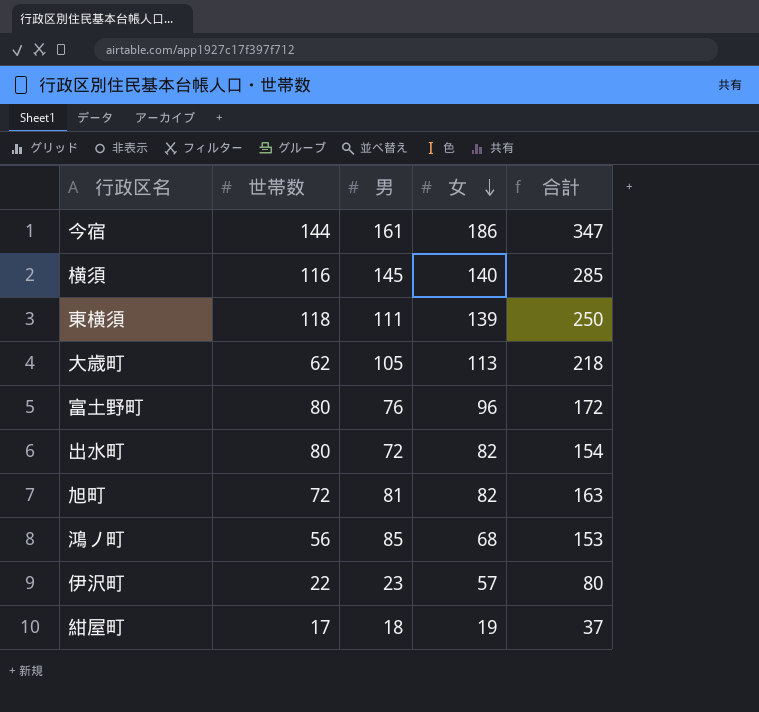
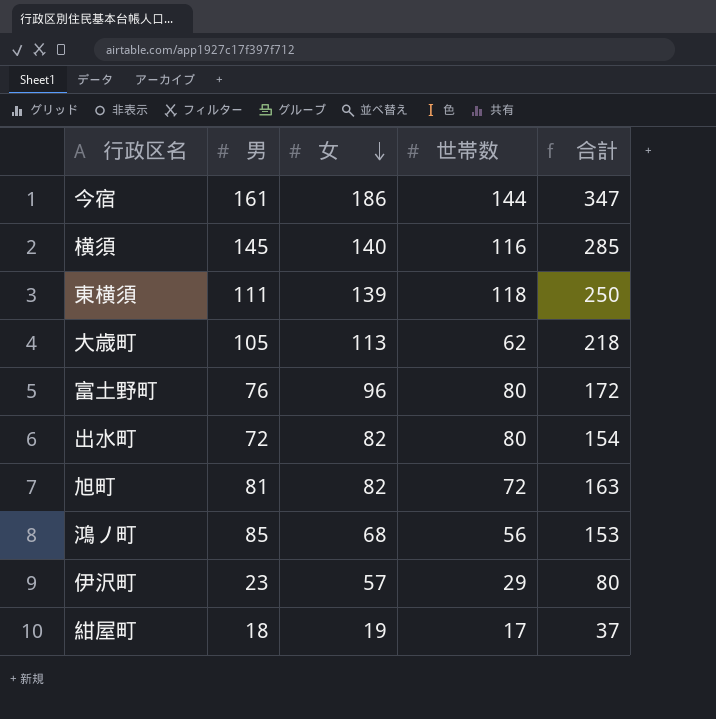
column 世帯数 | position: 2 -> 4
伊沢町 | 世帯数: 22 -> 29

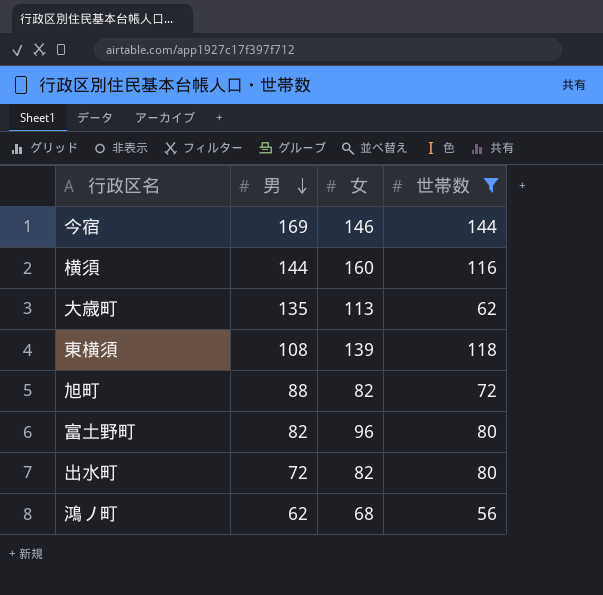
filter: none -> 世帯数 >= 56
row order: 女 descending -> 男 descending
column 合計 | formula: [男] + [女] -> none
今宿 | 男: 161 -> 169
今宿 | 女: 186 -> 146
横須 | 男: 145 -> 144
横須 | 女: 140 -> 160
大歳町 | 男: 105 -> 135
東横須 | 男: 111 -> 108
旭町 | 男: 81 -> 88
富土野町 | 男: 76 -> 82
鴻ノ町 | 男: 85 -> 62

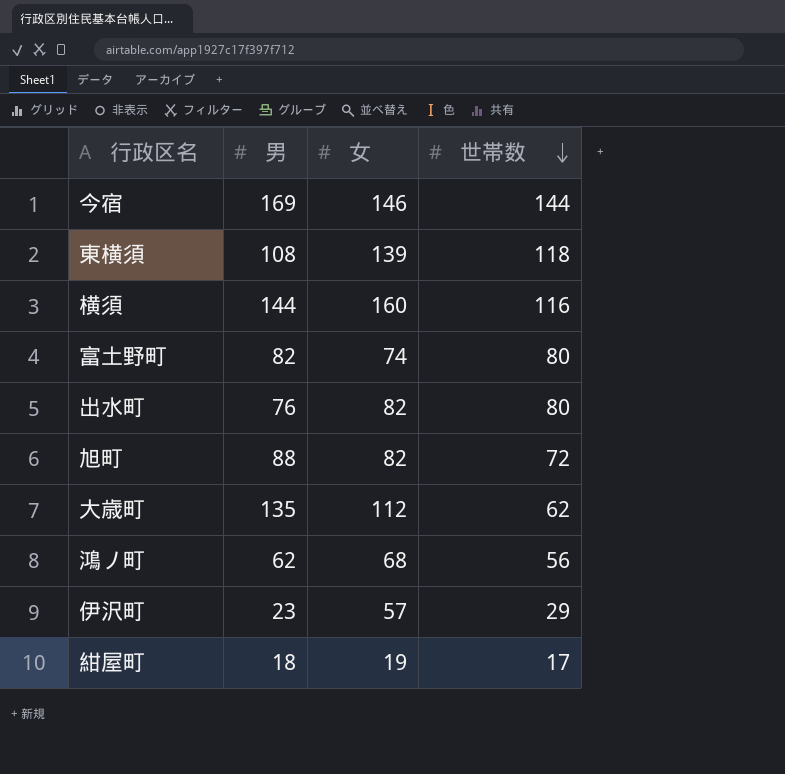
filter: 世帯数 >= 56 -> none
row order: 男 descending -> 世帯数 descending
富土野町 | 女: 96 -> 74
出水町 | 男: 72 -> 76
大歳町 | 女: 113 -> 112

